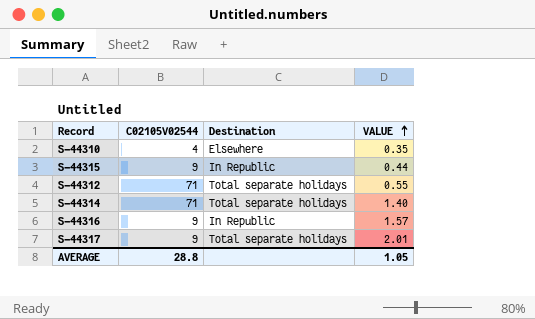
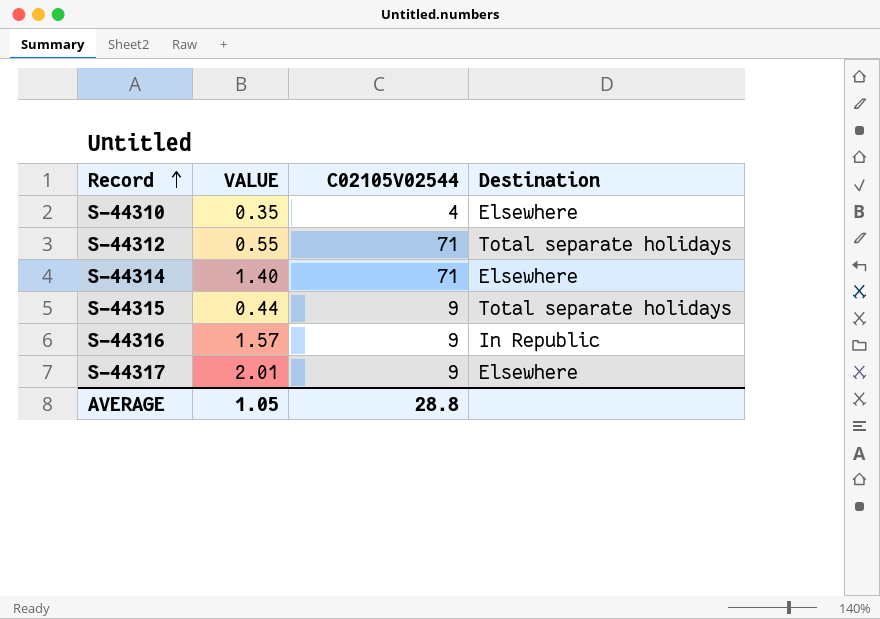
row order: VALUE ascending -> Record ascending
column VALUE | position: 4 -> 2
S-44314 | Destination: Total separate holidays -> Elsewhere
S-44315 | Destination: In Republic -> Total separate holidays
S-44317 | Destination: Total separate holidays -> Elsewhere

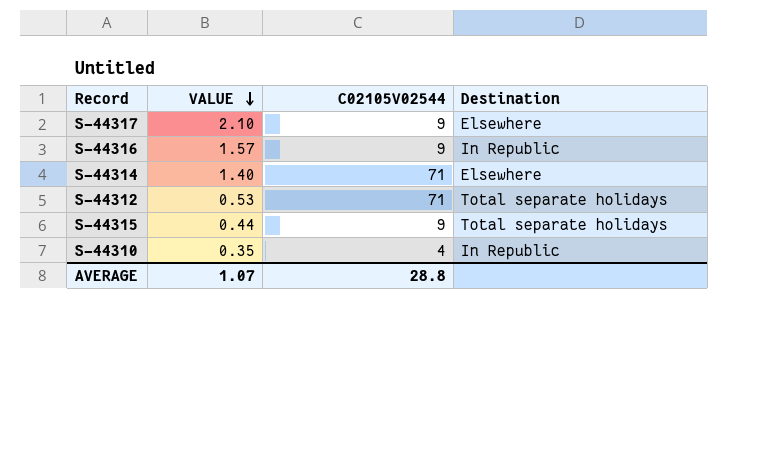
row order: Record ascending -> VALUE descending
S-44317 | VALUE: 2.01 -> 2.10
S-44312 | VALUE: 0.55 -> 0.53
S-44310 | Destination: Elsewhere -> In Republic
AVERAGE | VALUE: 1.05 -> 1.07

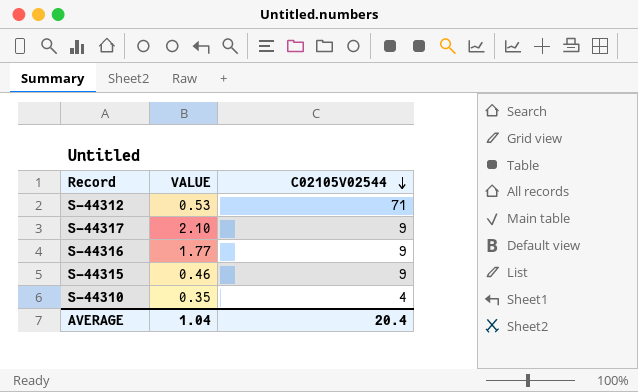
row order: VALUE descending -> C02105V02544 descending
column Destination | position: 4 -> none
row S-44314: 1.40 | 71 | Elsewhere -> none
S-44316 | VALUE: 1.57 -> 1.77
S-44315 | VALUE: 0.44 -> 0.46
AVERAGE | VALUE: 1.07 -> 1.04
AVERAGE | C02105V02544: 28.8 -> 20.4

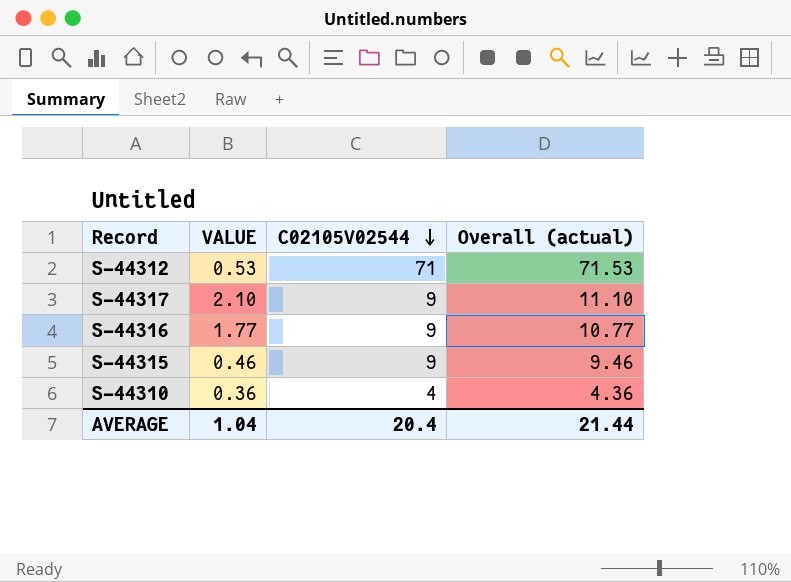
column Overall (actual) | formula: none -> [VALUE] + [C02105V02544]
S-44310 | VALUE: 0.35 -> 0.36

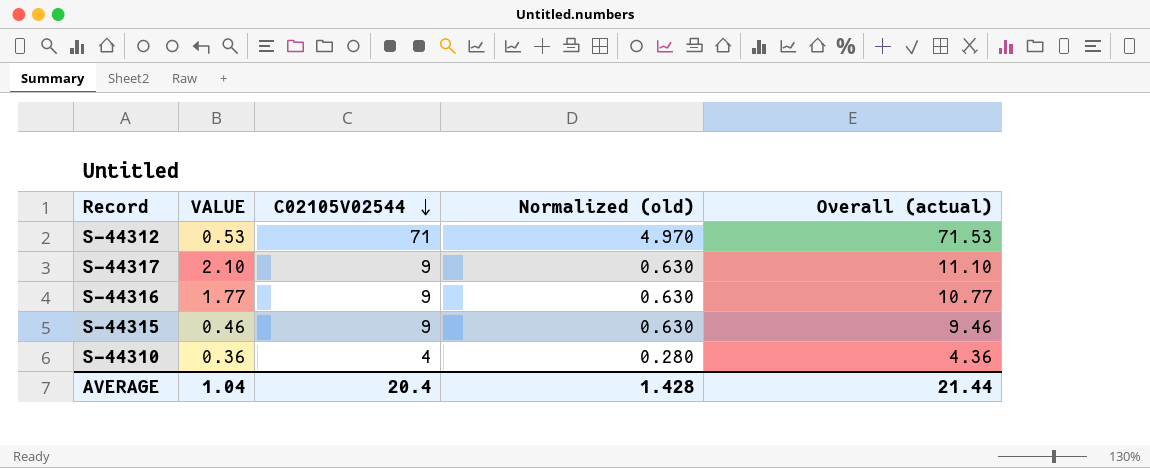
column Normalized (old) | formula: none -> [C02105V02544] * 0.07

